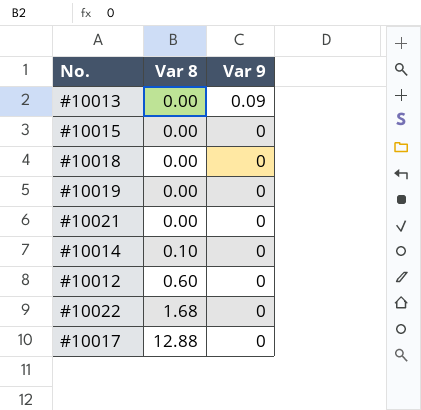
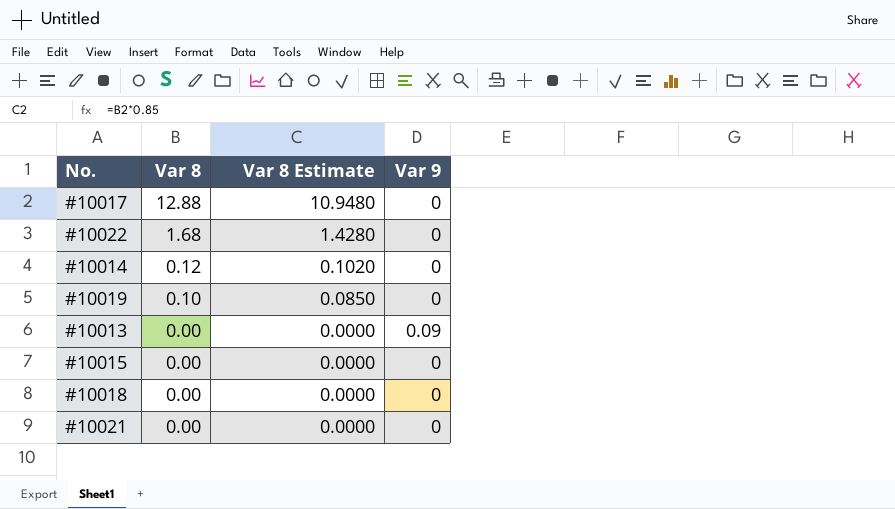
row order: Var 8 ascending -> Var 8 descending
column Var 8 Estimate | formula: none -> [Var 8] * 0.85
row #10012: 0.60 | 0 -> none
#10014 | Var 8: 0.10 -> 0.12
#10019 | Var 8: 0.00 -> 0.10

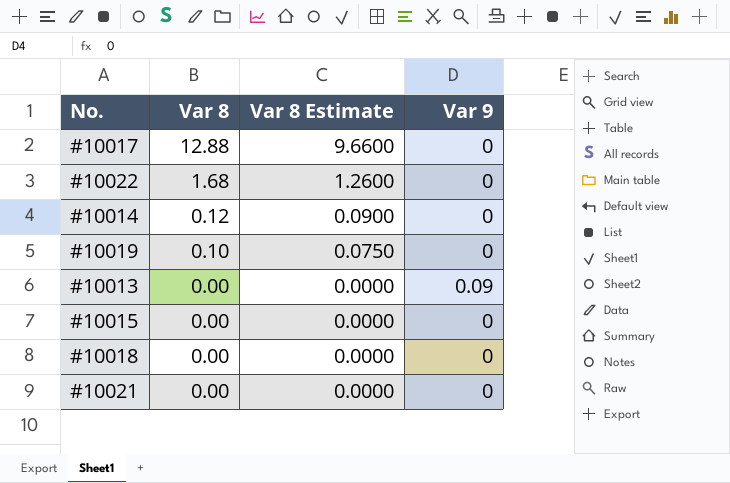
column Var 8 Estimate | formula: [Var 8] * 0.85 -> [Var 8] * 0.75

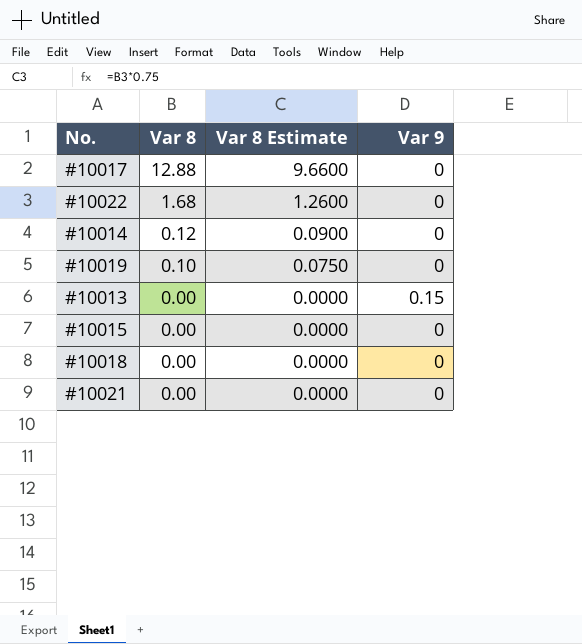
#10013 | Var 9: 0.09 -> 0.15

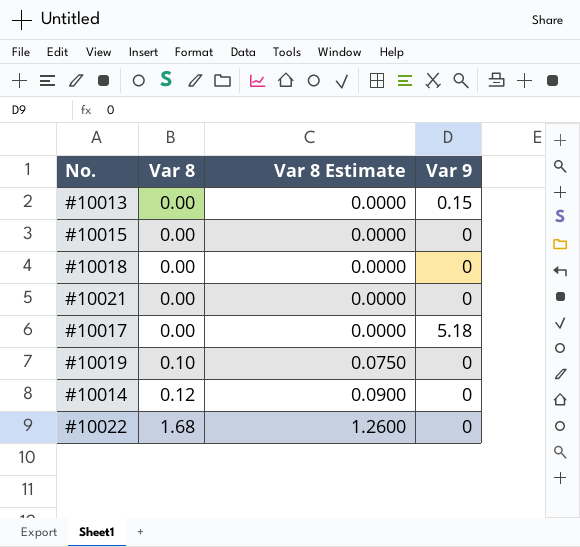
row order: Var 8 descending -> Var 8 ascending
#10017 | Var 8: 12.88 -> 0.00
#10017 | Var 8 Estimate: 9.6600 -> 0.0000
#10017 | Var 9: 0 -> 5.18

